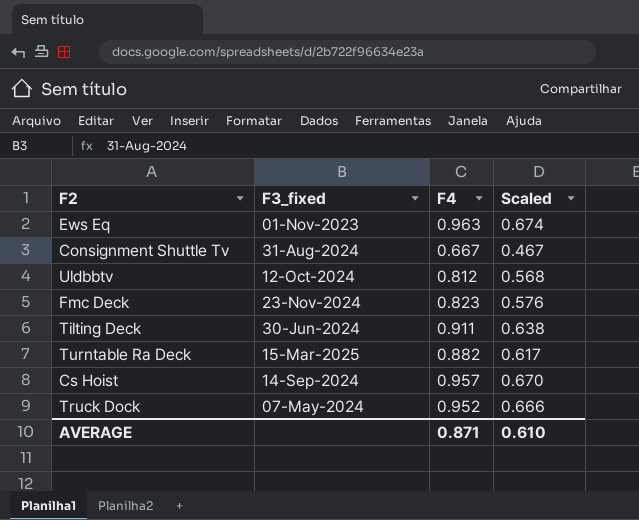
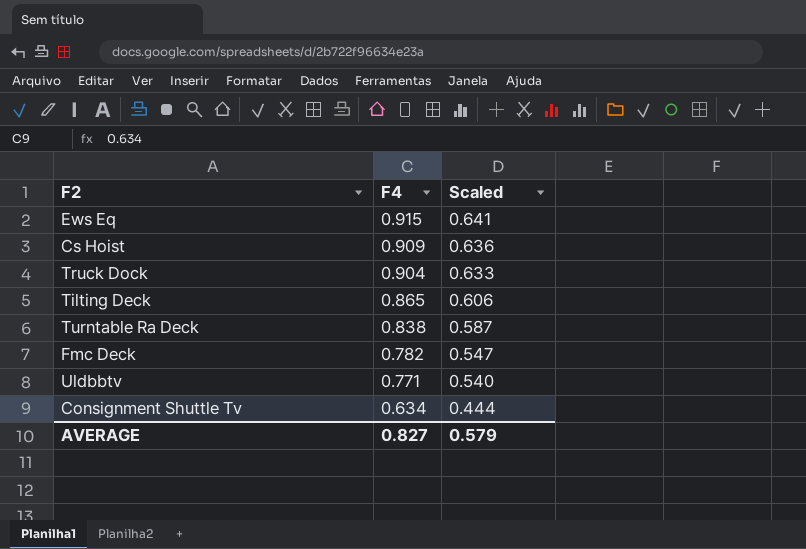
row order: none -> F4 descending
column F3_fixed | position: 2 -> none
Ews Eq | F4: 0.963 -> 0.915
Ews Eq | Scaled: 0.674 -> 0.641
Cs Hoist | F4: 0.957 -> 0.909
Cs Hoist | Scaled: 0.670 -> 0.636
Truck Dock | F4: 0.952 -> 0.904
Truck Dock | Scaled: 0.666 -> 0.633
Tilting Deck | F4: 0.911 -> 0.865
Tilting Deck | Scaled: 0.638 -> 0.606
Turntable Ra Deck | F4: 0.882 -> 0.838
Turntable Ra Deck | Scaled: 0.617 -> 0.587
Fmc Deck | F4: 0.823 -> 0.782
Fmc Deck | Scaled: 0.576 -> 0.547
Uldbbtv | F4: 0.812 -> 0.771
Uldbbtv | Scaled: 0.568 -> 0.540
Consignment Shuttle Tv | F4: 0.667 -> 0.634
Consignment Shuttle Tv | Scaled: 0.467 -> 0.444
AVERAGE | F4: 0.871 -> 0.827
AVERAGE | Scaled: 0.610 -> 0.579

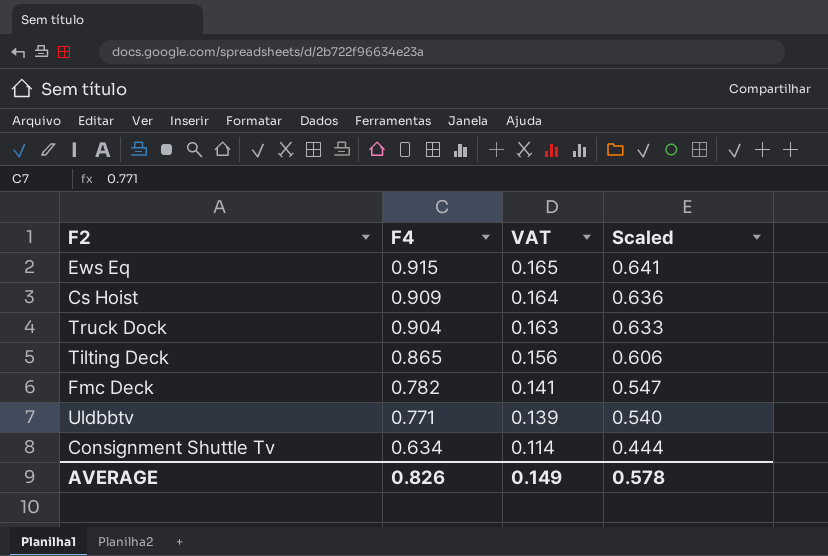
column VAT | formula: none -> [F4] * 0.18
row Turntable Ra Deck: 0.838 | 0.587 -> none
AVERAGE | F4: 0.827 -> 0.826
AVERAGE | Scaled: 0.579 -> 0.578

